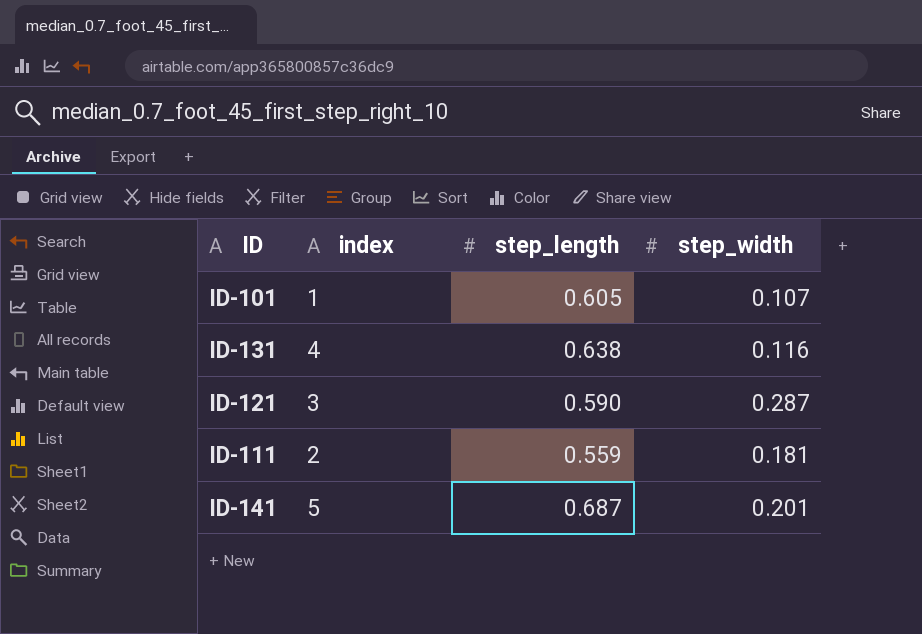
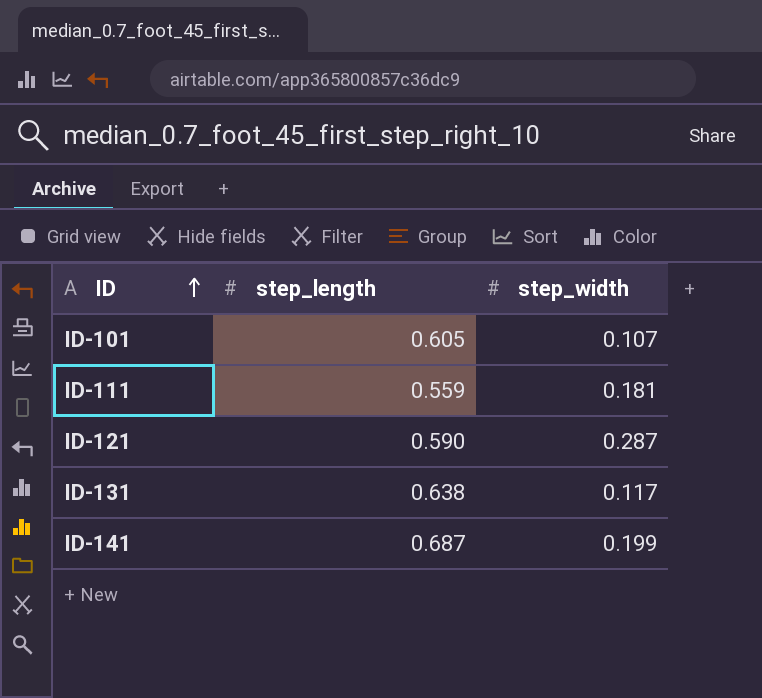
row order: none -> ID ascending
column index | position: 2 -> none
ID-131 | step_width: 0.116 -> 0.117
ID-141 | step_width: 0.201 -> 0.199

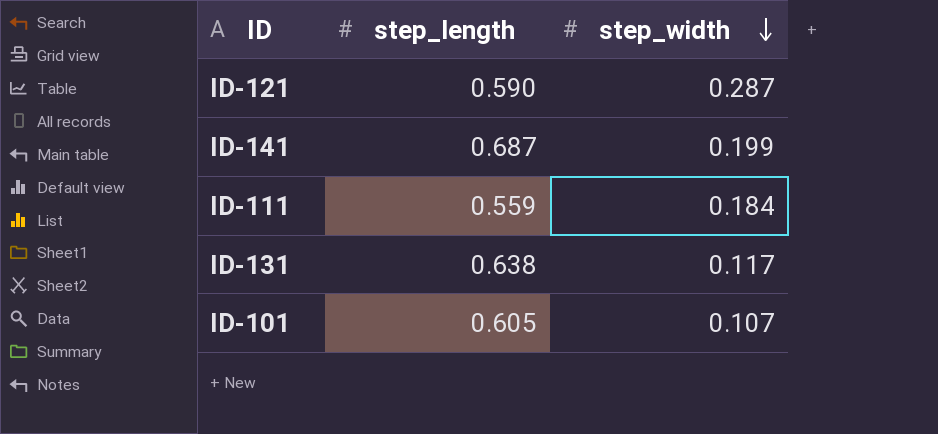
row order: ID ascending -> step_width descending
ID-111 | step_width: 0.181 -> 0.184

